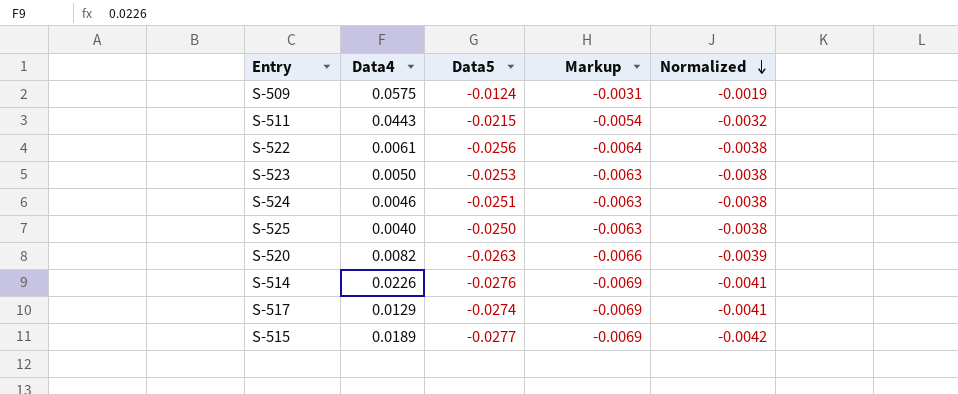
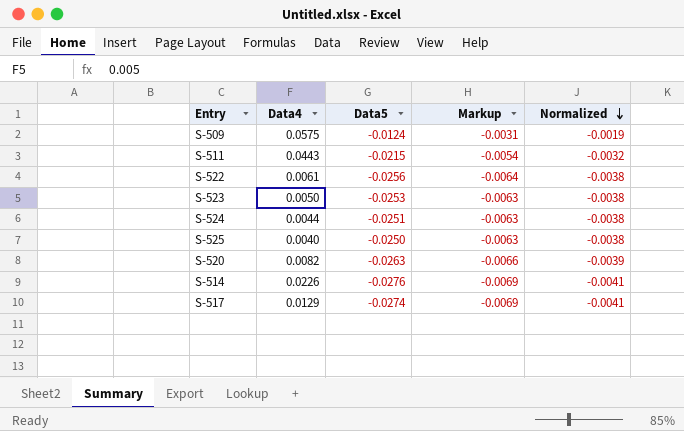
row S-515: 0.0189 | -0.0277 | -0.0069 | -0.0042 -> none
S-524 | Data4: 0.0046 -> 0.0044

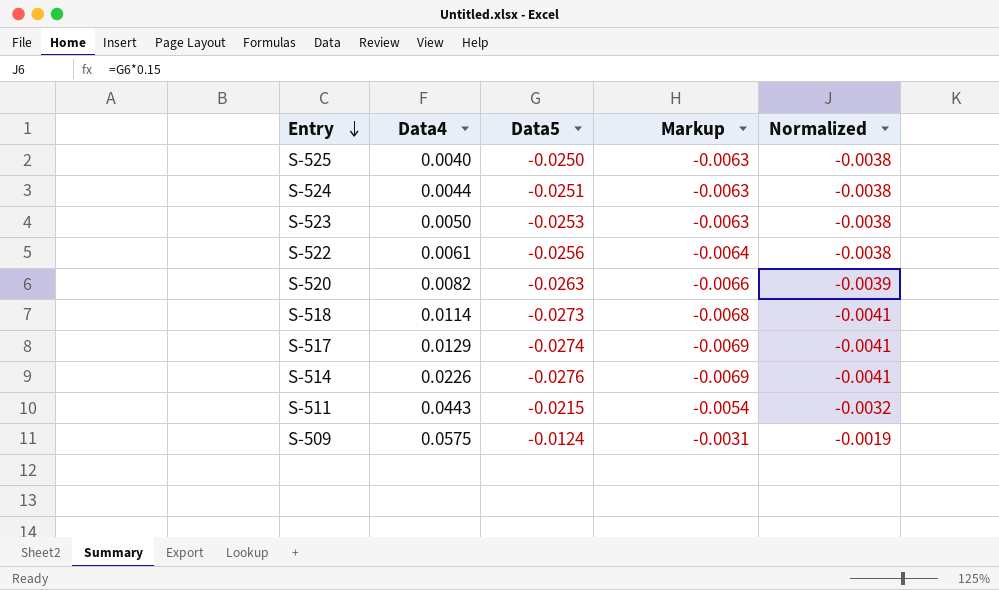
row order: Normalized descending -> Entry descending
row S-518: none -> 0.0114 | -0.0273 | -0.0068 | -0.0041

